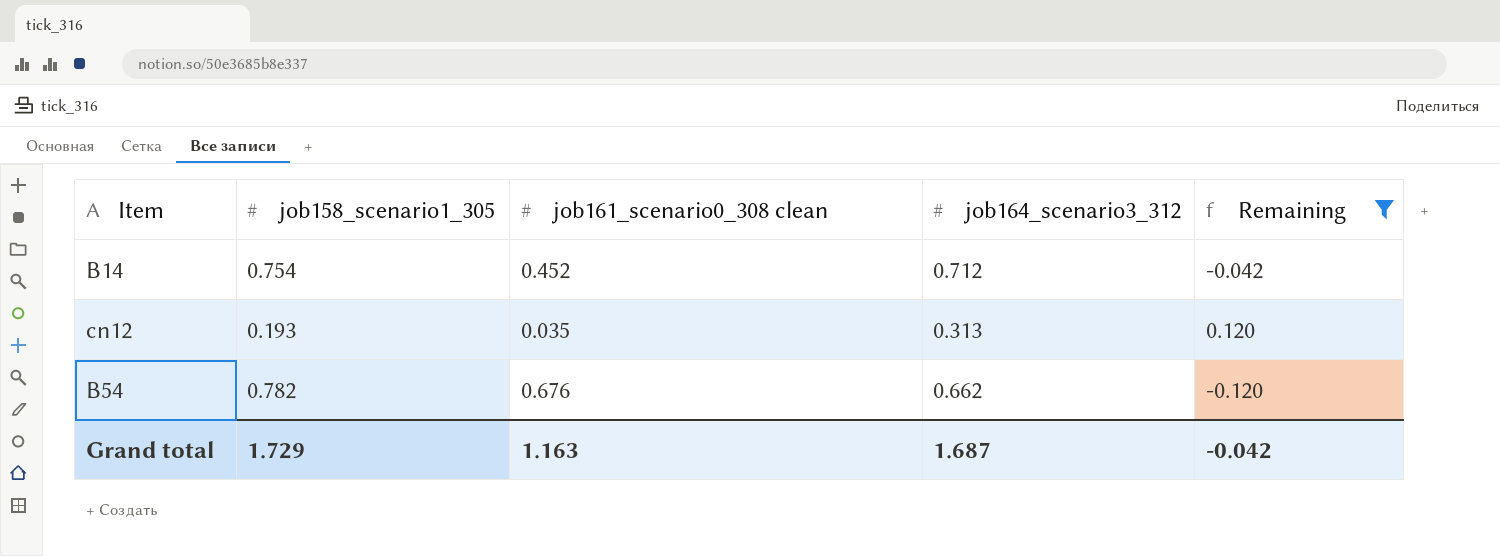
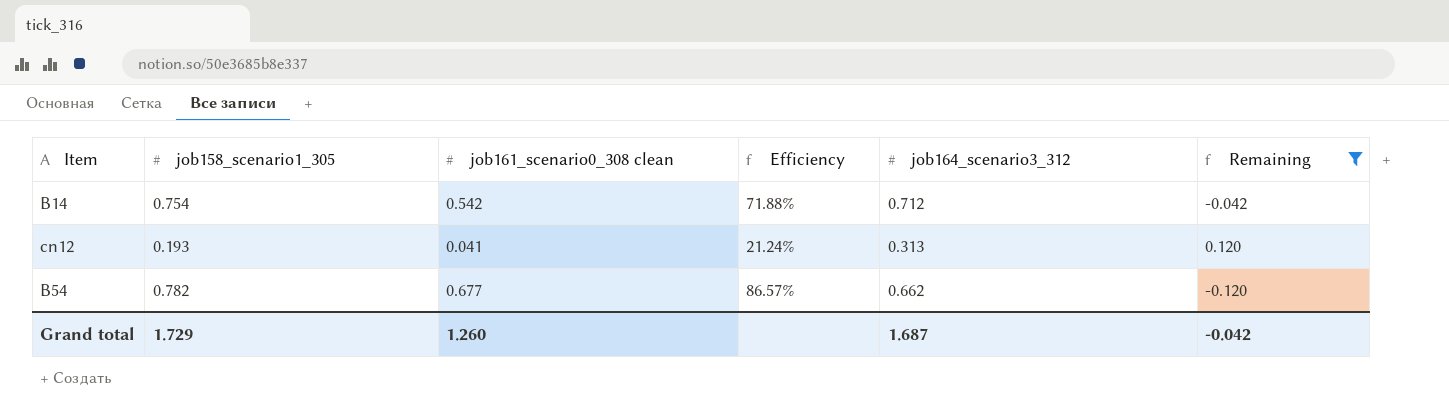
column Efficiency | formula: none -> [job161_scenario0_308 clean] / [job158_scenario1_305]
B14 | job161_scenario0_308 clean: 0.452 -> 0.542
cn12 | job161_scenario0_308 clean: 0.035 -> 0.041
B54 | job161_scenario0_308 clean: 0.676 -> 0.677
Grand total | job161_scenario0_308 clean: 1.163 -> 1.260

